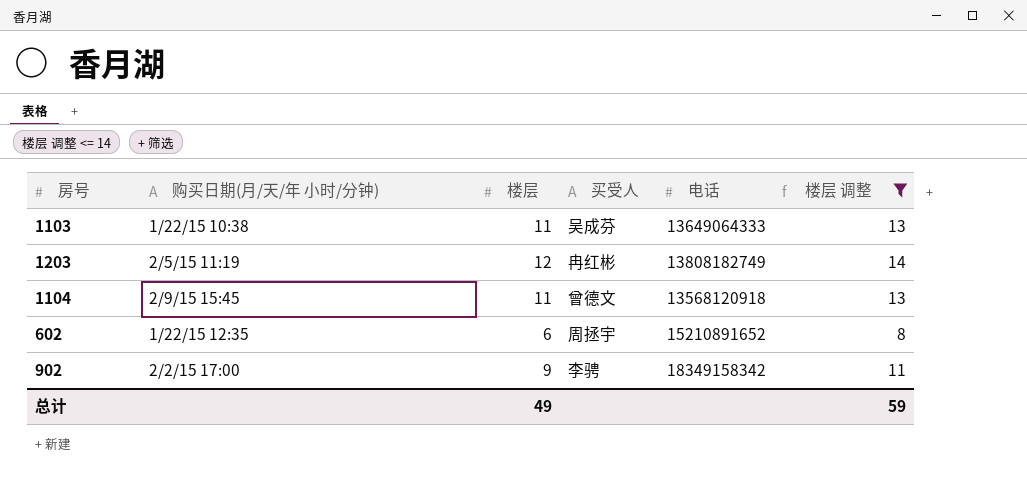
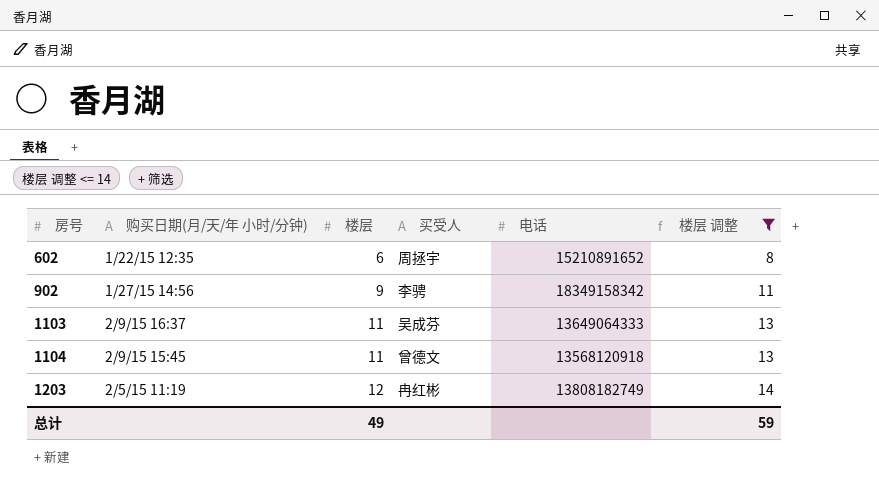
row order: none -> 房号 ascending
902 | 购买日期(月/天/年 小时/分钟): 2/2/15 17:00 -> 1/27/15 14:56
1103 | 购买日期(月/天/年 小时/分钟): 1/22/15 10:38 -> 2/9/15 16:37

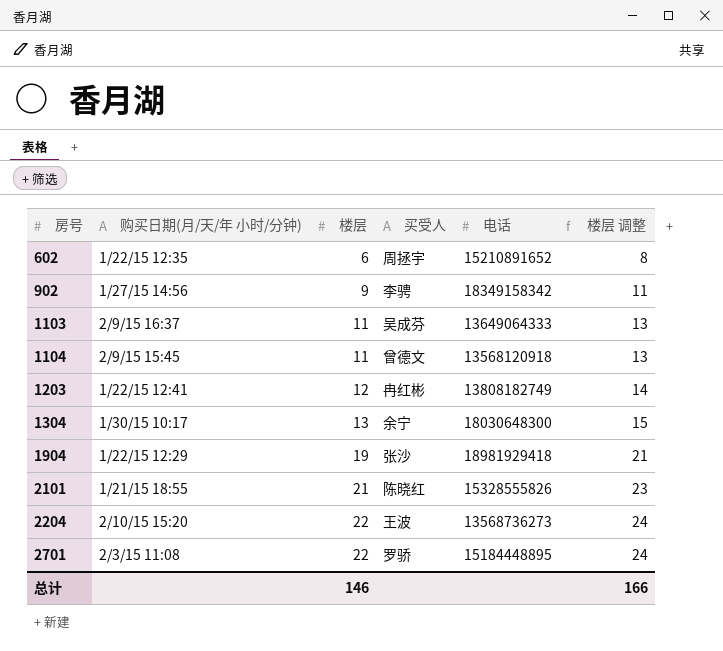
filter: 楼层 调整 <= 14 -> none
1203 | 购买日期(月/天/年 小时/分钟): 2/5/15 11:19 -> 1/22/15 12:41
总计 | 楼层: 49 -> 146
总计 | 楼层 调整: 59 -> 166

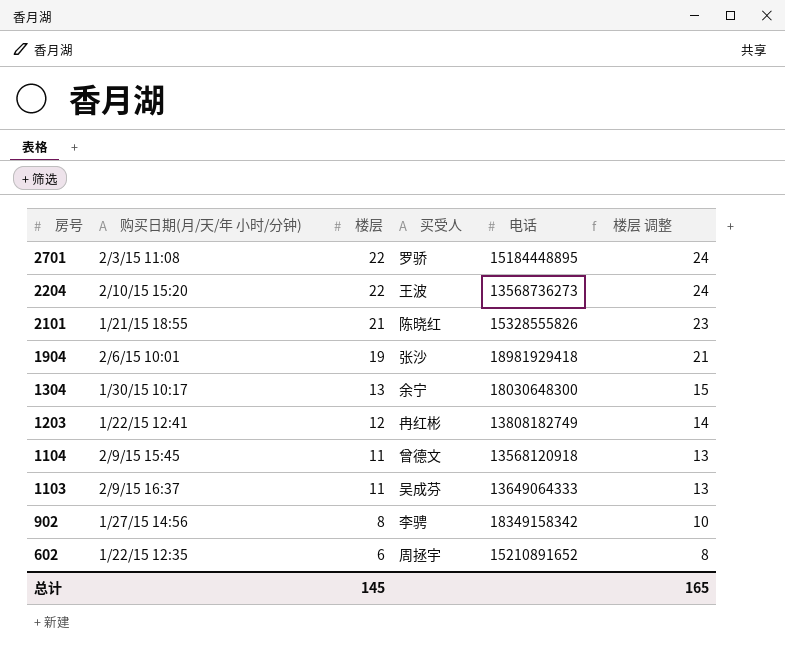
row order: 房号 ascending -> 房号 descending
1904 | 购买日期(月/天/年 小时/分钟): 1/22/15 12:29 -> 2/6/15 10:01
902 | 楼层: 9 -> 8
902 | 楼层 调整: 11 -> 10
总计 | 楼层: 146 -> 145
总计 | 楼层 调整: 166 -> 165

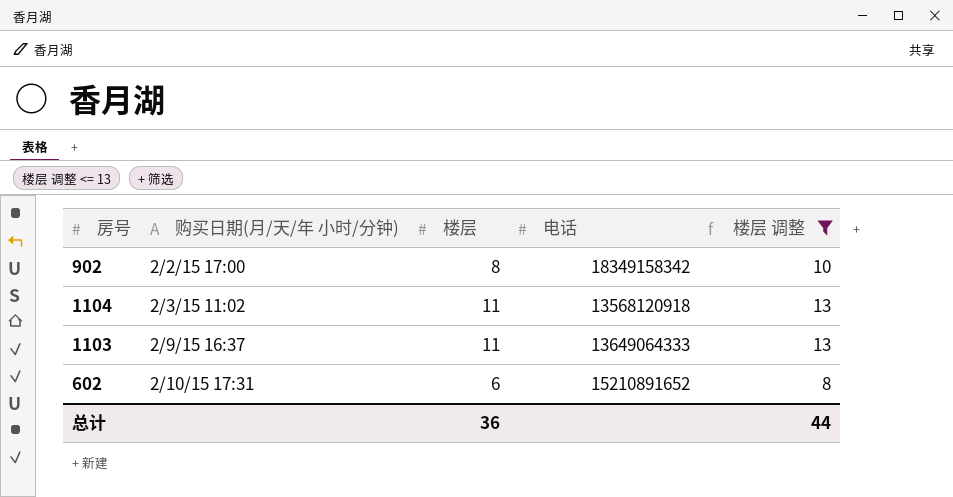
filter: none -> 楼层 调整 <= 13
row order: 房号 descending -> 购买日期(月/天/年 小时/分钟) ascending
column 买受人 | position: 4 -> none
902 | 购买日期(月/天/年 小时/分钟): 1/27/15 14:56 -> 2/2/15 17:00
1104 | 购买日期(月/天/年 小时/分钟): 2/9/15 15:45 -> 2/3/15 11:02
602 | 购买日期(月/天/年 小时/分钟): 1/22/15 12:35 -> 2/10/15 17:31
总计 | 楼层: 145 -> 36
总计 | 楼层 调整: 165 -> 44

